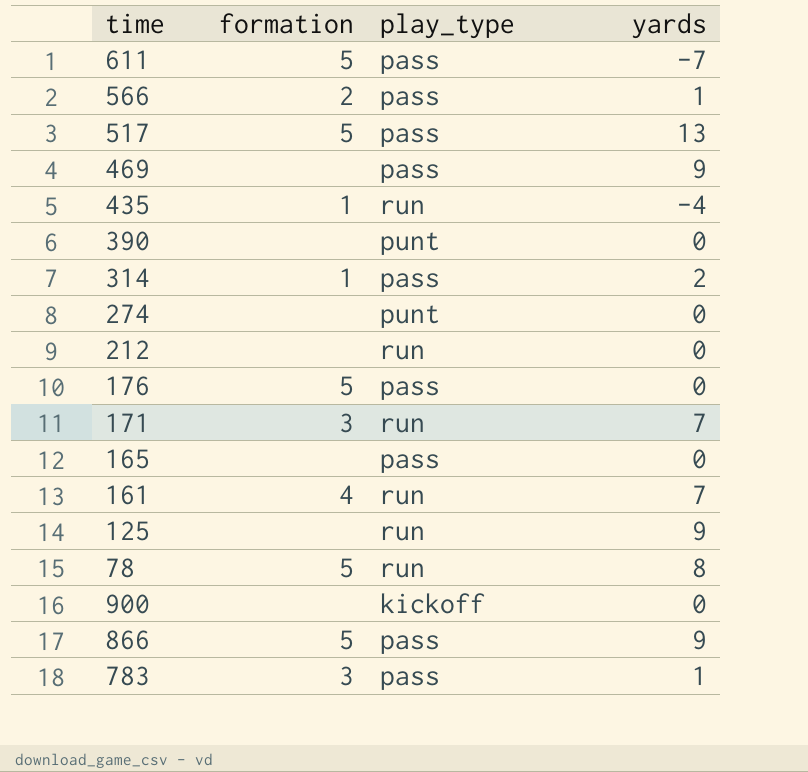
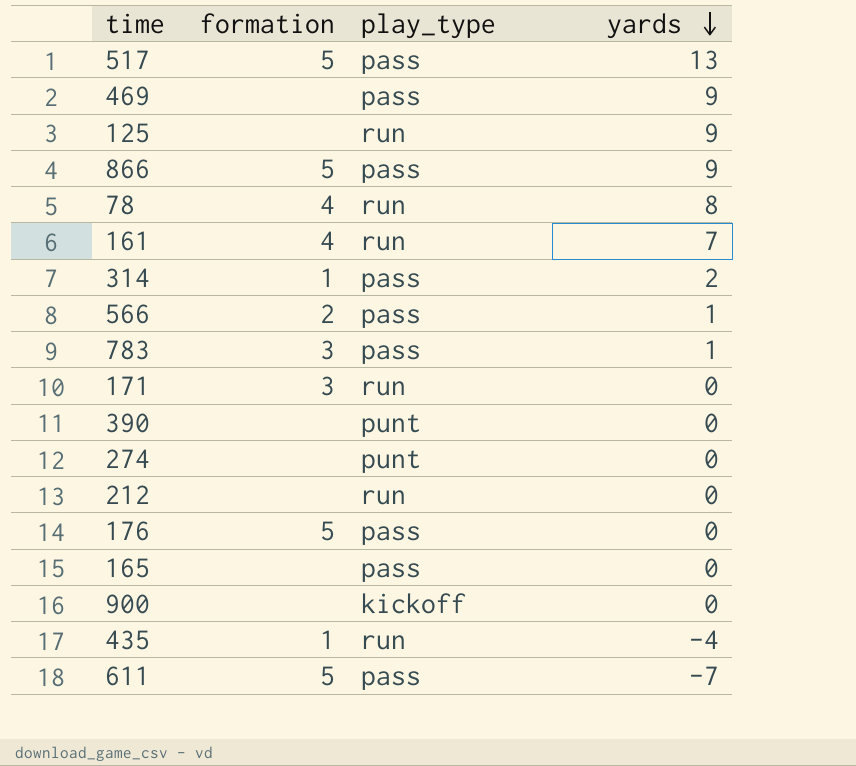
row order: none -> yards descending
78 | formation: 5 -> 4
171 | yards: 7 -> 0

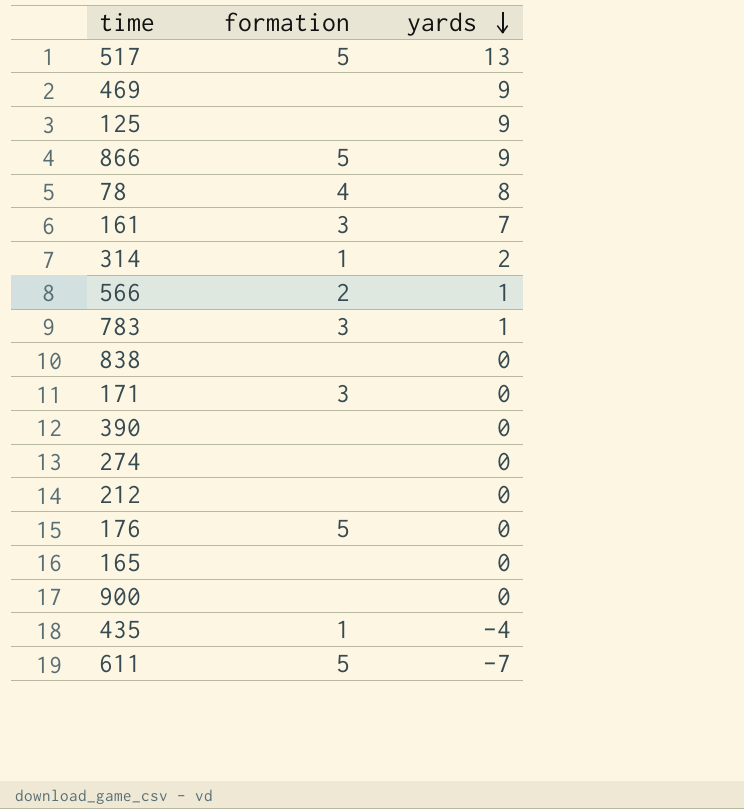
column play_type | position: 3 -> none
161 | formation: 4 -> 3
row 838: none -> none | 0

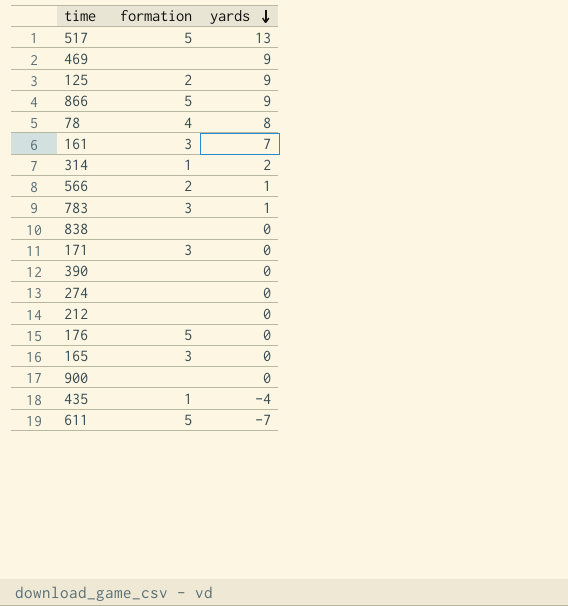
125 | formation: none -> 2
165 | formation: none -> 3

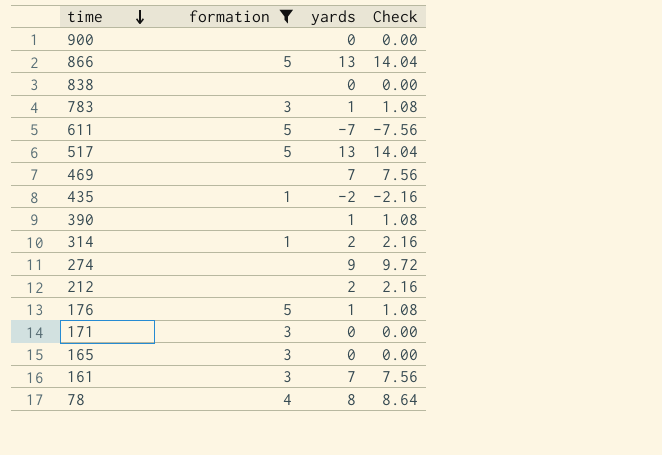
filter: none -> formation != 2
row order: yards descending -> time descending
column Check | formula: none -> [yards] * 1.08
866 | yards: 9 -> 13
469 | yards: 9 -> 7
435 | yards: -4 -> -2
390 | yards: 0 -> 1
274 | yards: 0 -> 9
212 | yards: 0 -> 2
176 | yards: 0 -> 1

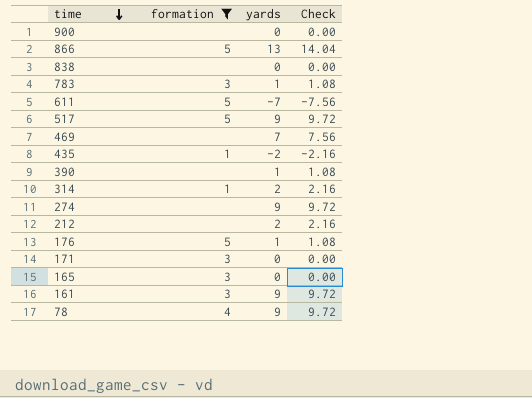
517 | yards: 13 -> 9
517 | Check: 14.04 -> 9.72
161 | yards: 7 -> 9
161 | Check: 7.56 -> 9.72
78 | yards: 8 -> 9
78 | Check: 8.64 -> 9.72

